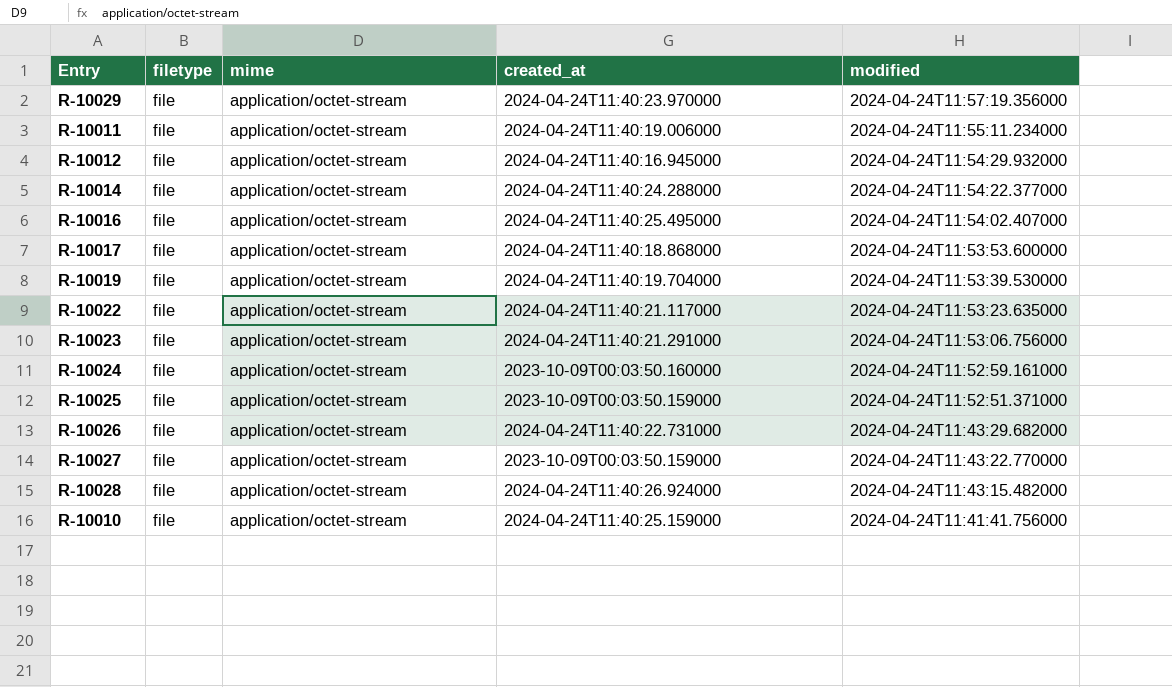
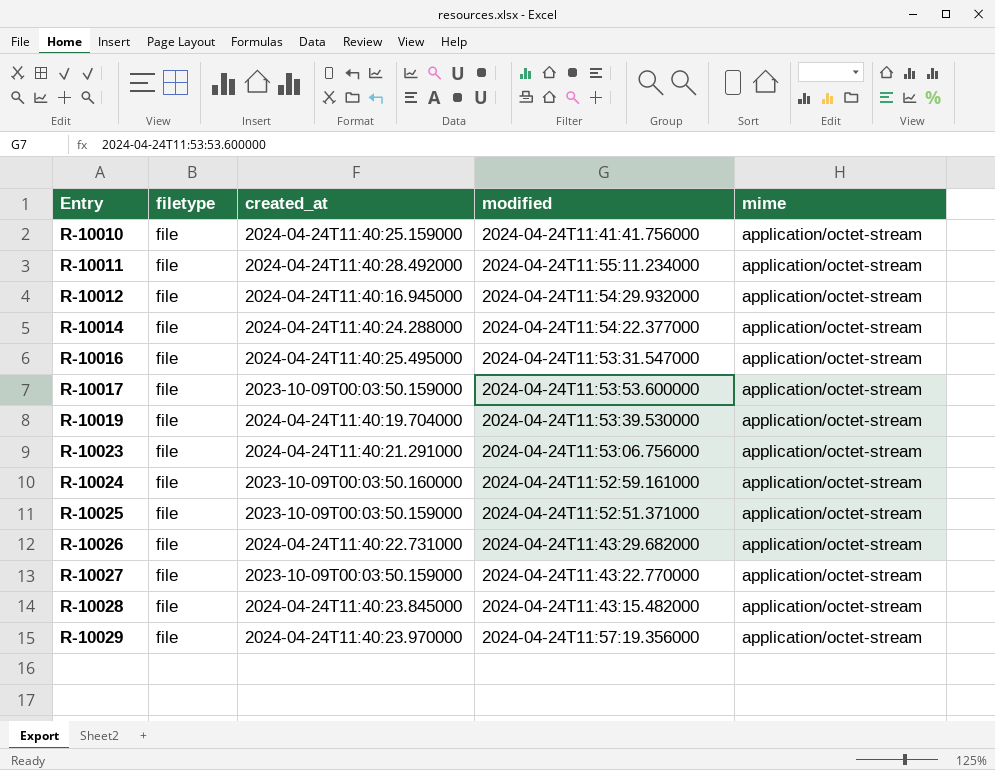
row order: modified descending -> Entry ascending
column mime | position: 3 -> 5
row R-10022: file | application/octet-stream | 2024-04-24T11:40:21.117000 | 2024-04-24T11:53:23.635000 -> none
R-10011 | created_at: 2024-04-24T11:40:19.006000 -> 2024-04-24T11:40:28.492000
R-10016 | modified: 2024-04-24T11:54:02.407000 -> 2024-04-24T11:53:31.547000
R-10017 | created_at: 2024-04-24T11:40:18.868000 -> 2023-10-09T00:03:50.159000
R-10028 | created_at: 2024-04-24T11:40:26.924000 -> 2024-04-24T11:40:23.845000

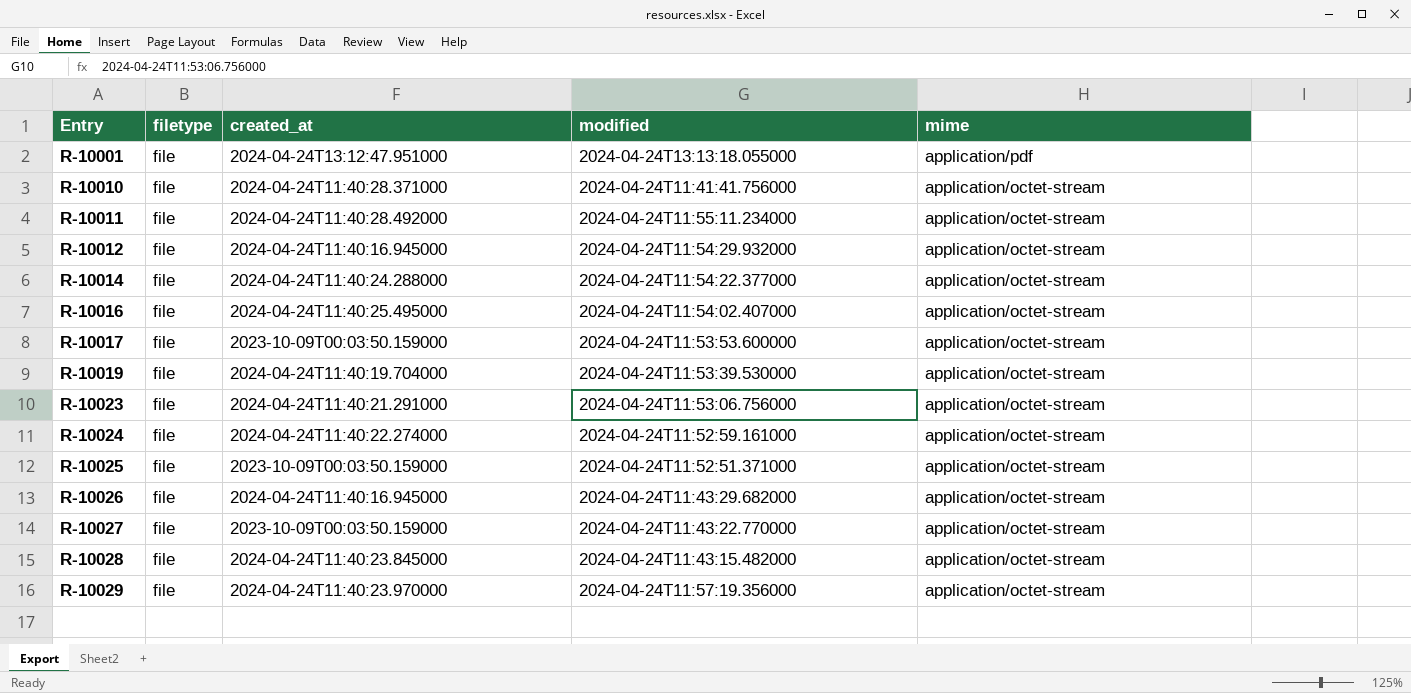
row R-10001: none -> file | 2024-04-24T13:12:47.951000 | 2024-04-24T13:13:18.055000 | application/pdf
R-10010 | created_at: 2024-04-24T11:40:25.159000 -> 2024-04-24T11:40:28.371000
R-10016 | modified: 2024-04-24T11:53:31.547000 -> 2024-04-24T11:54:02.407000
R-10024 | created_at: 2023-10-09T00:03:50.160000 -> 2024-04-24T11:40:22.274000
R-10026 | created_at: 2024-04-24T11:40:22.731000 -> 2024-04-24T11:40:16.945000

